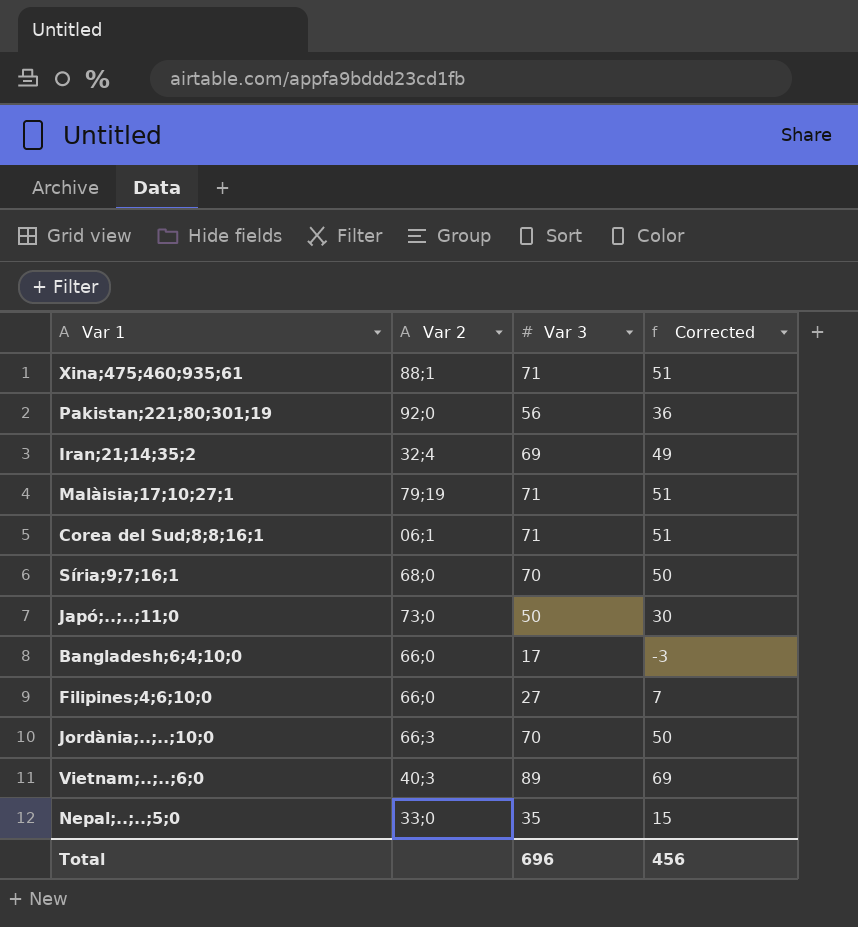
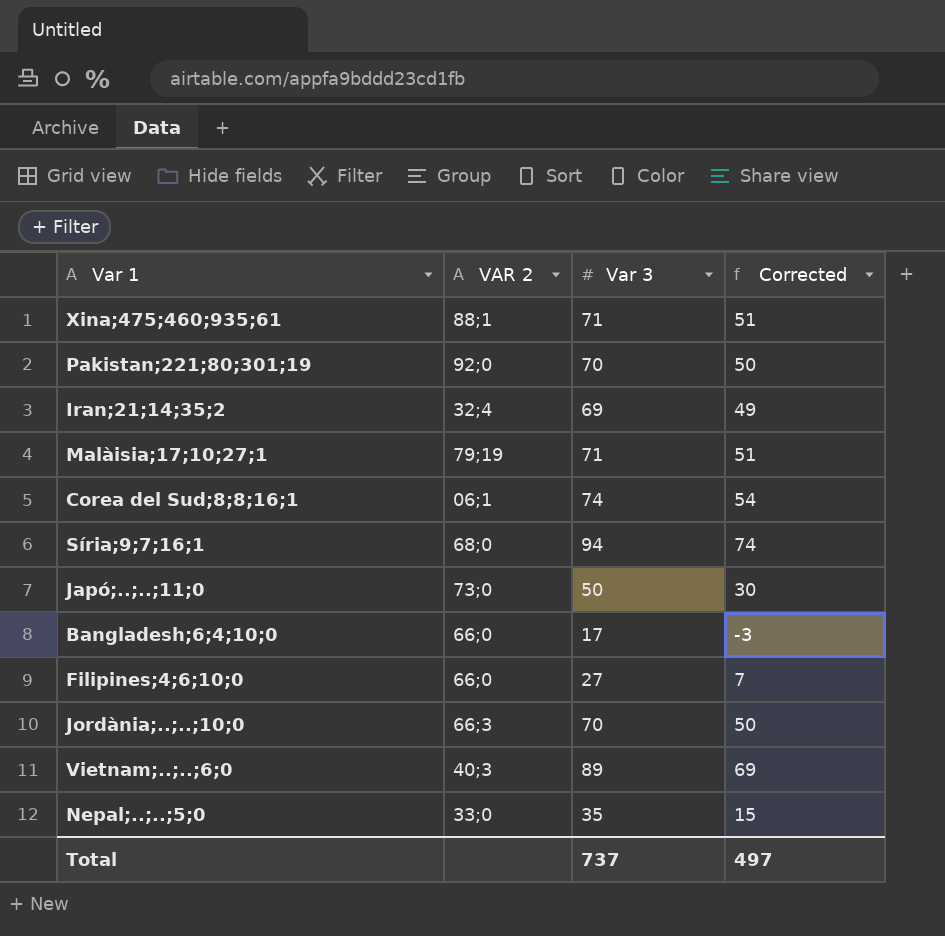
column name: Var 2 -> VAR 2
Pakistan;221;80;301;19 | Var 3: 56 -> 70
Pakistan;221;80;301;19 | Corrected: 36 -> 50
Corea del Sud;8;8;16;1 | Var 3: 71 -> 74
Corea del Sud;8;8;16;1 | Corrected: 51 -> 54
Síria;9;7;16;1 | Var 3: 70 -> 94
Síria;9;7;16;1 | Corrected: 50 -> 74
Total | Var 3: 696 -> 737
Total | Corrected: 456 -> 497

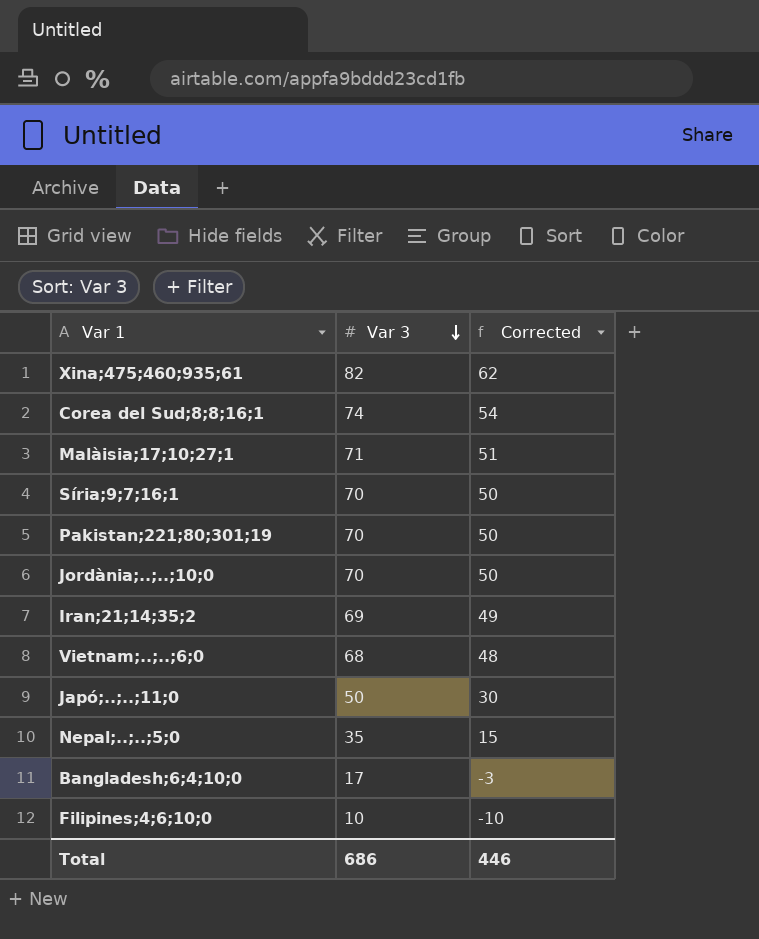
row order: none -> Var 3 descending
column VAR 2 | position: 2 -> none
Xina;475;460;935;61 | Var 3: 71 -> 82
Xina;475;460;935;61 | Corrected: 51 -> 62
Síria;9;7;16;1 | Var 3: 94 -> 70
Síria;9;7;16;1 | Corrected: 74 -> 50
Vietnam;..;..;6;0 | Var 3: 89 -> 68
Vietnam;..;..;6;0 | Corrected: 69 -> 48
Filipines;4;6;10;0 | Var 3: 27 -> 10
Filipines;4;6;10;0 | Corrected: 7 -> -10
Total | Var 3: 737 -> 686
Total | Corrected: 497 -> 446

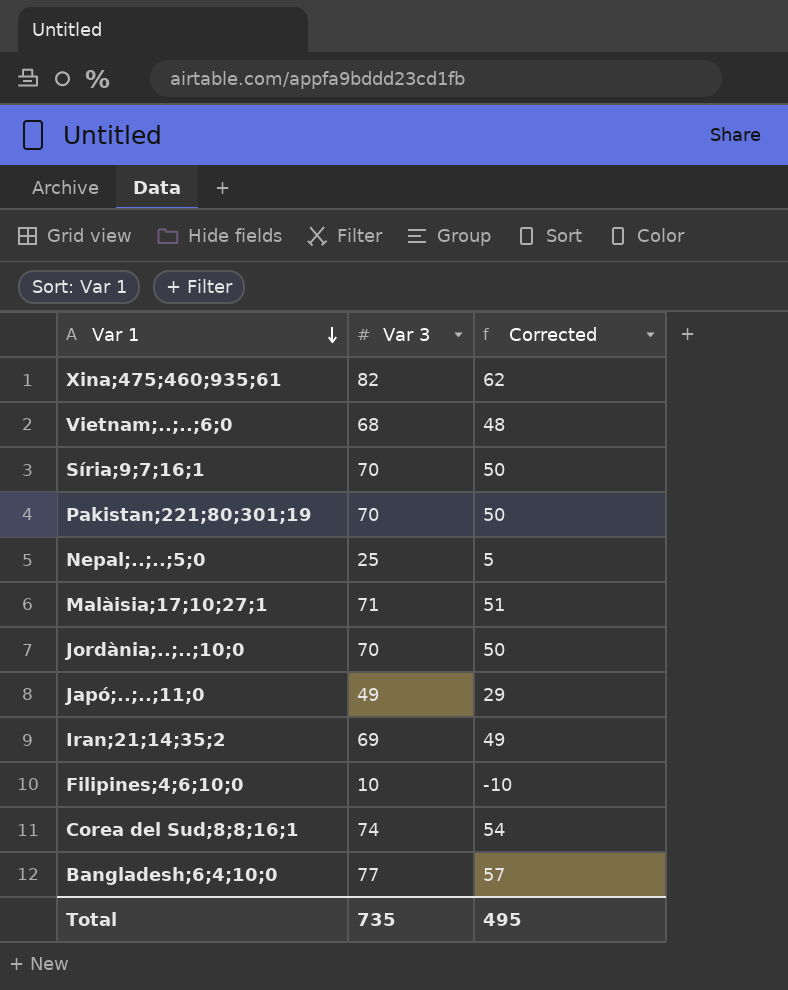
row order: Var 3 descending -> Var 1 descending
Nepal;..;..;5;0 | Var 3: 35 -> 25
Nepal;..;..;5;0 | Corrected: 15 -> 5
Japó;..;..;11;0 | Var 3: 50 -> 49
Japó;..;..;11;0 | Corrected: 30 -> 29
Bangladesh;6;4;10;0 | Var 3: 17 -> 77
Bangladesh;6;4;10;0 | Corrected: -3 -> 57
Total | Var 3: 686 -> 735
Total | Corrected: 446 -> 495

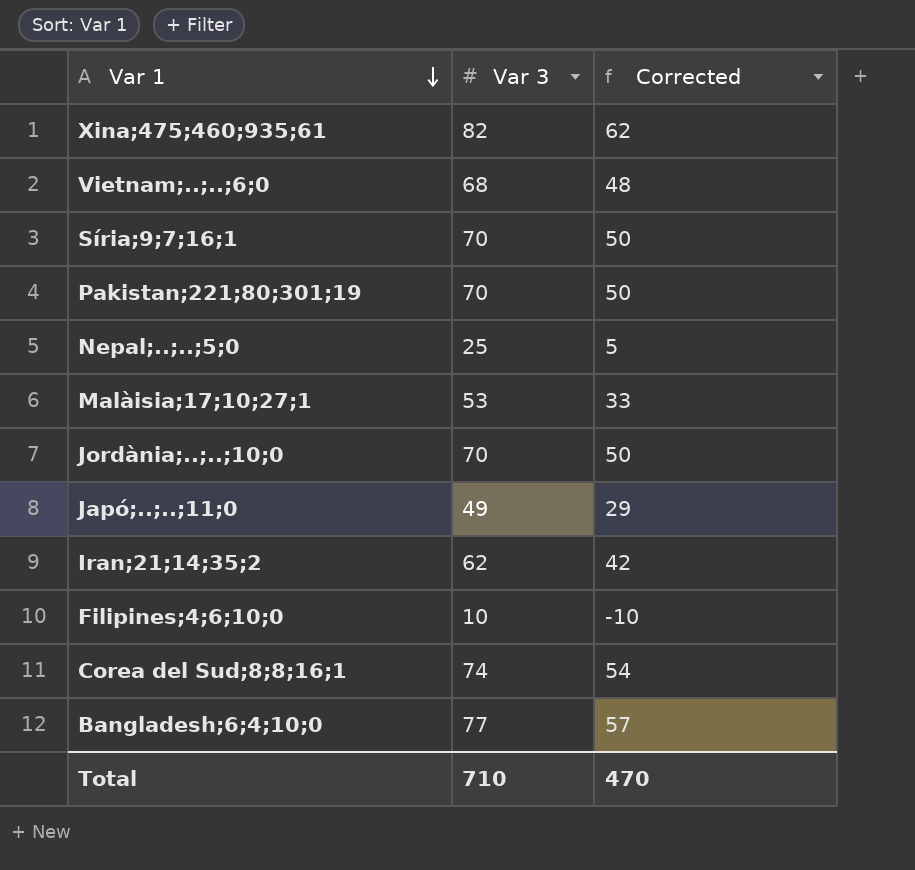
Malàisia;17;10;27;1 | Var 3: 71 -> 53
Malàisia;17;10;27;1 | Corrected: 51 -> 33
Iran;21;14;35;2 | Var 3: 69 -> 62
Iran;21;14;35;2 | Corrected: 49 -> 42
Total | Var 3: 735 -> 710
Total | Corrected: 495 -> 470

